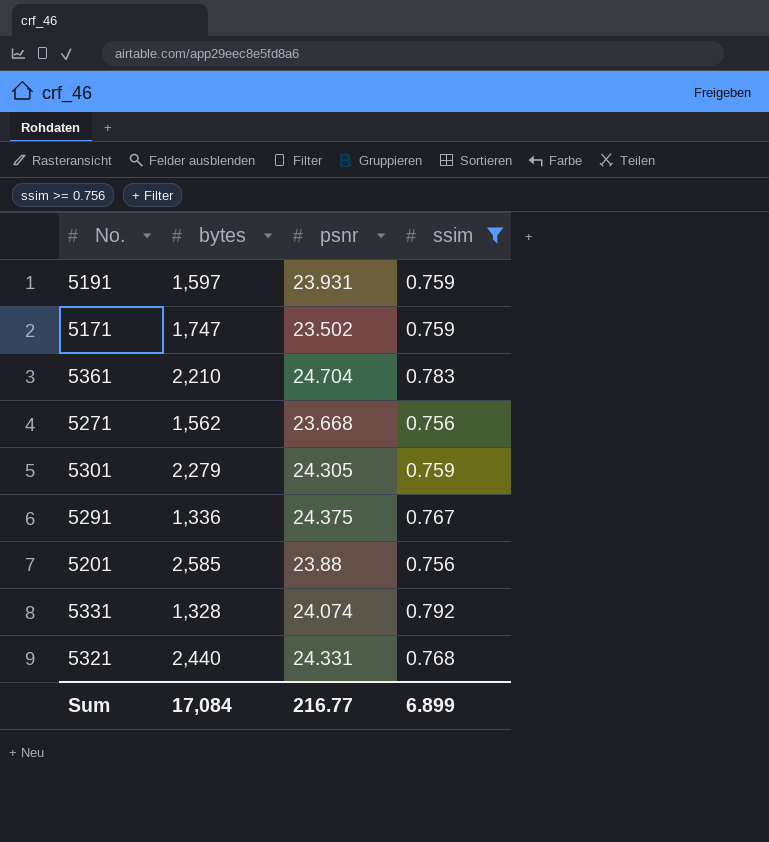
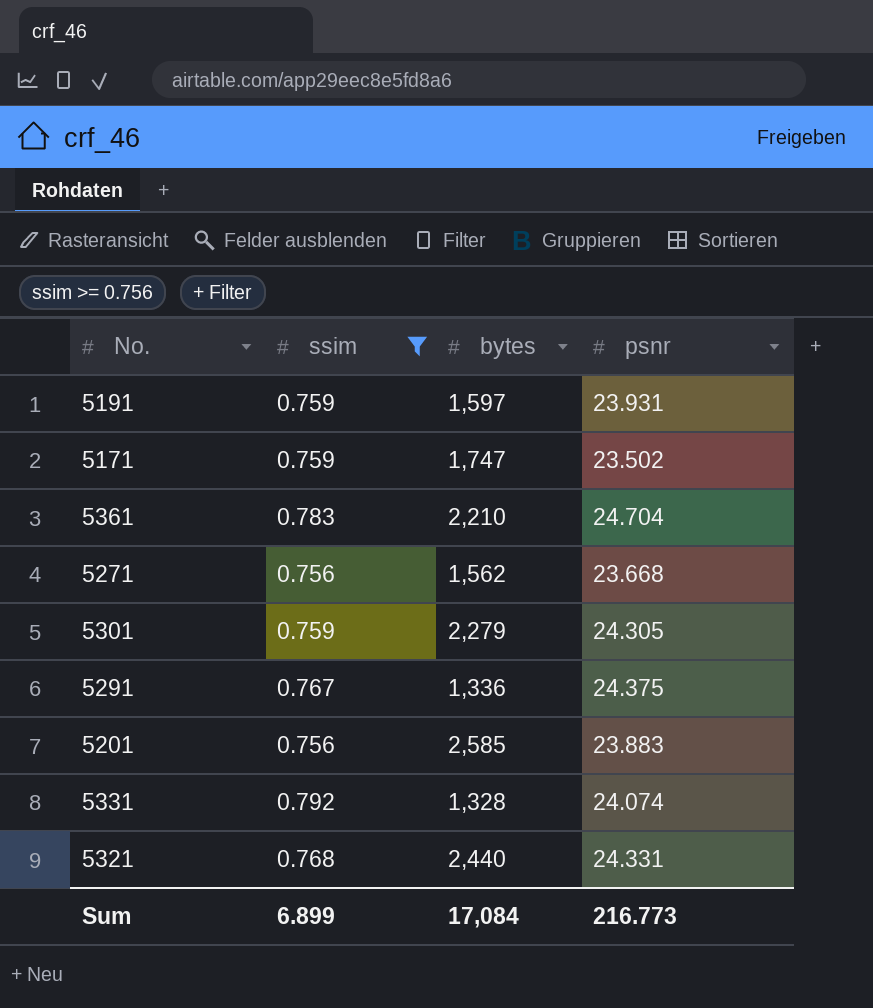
column ssim | position: 4 -> 2
5201 | psnr: 23.88 -> 23.883
Sum | psnr: 216.77 -> 216.773

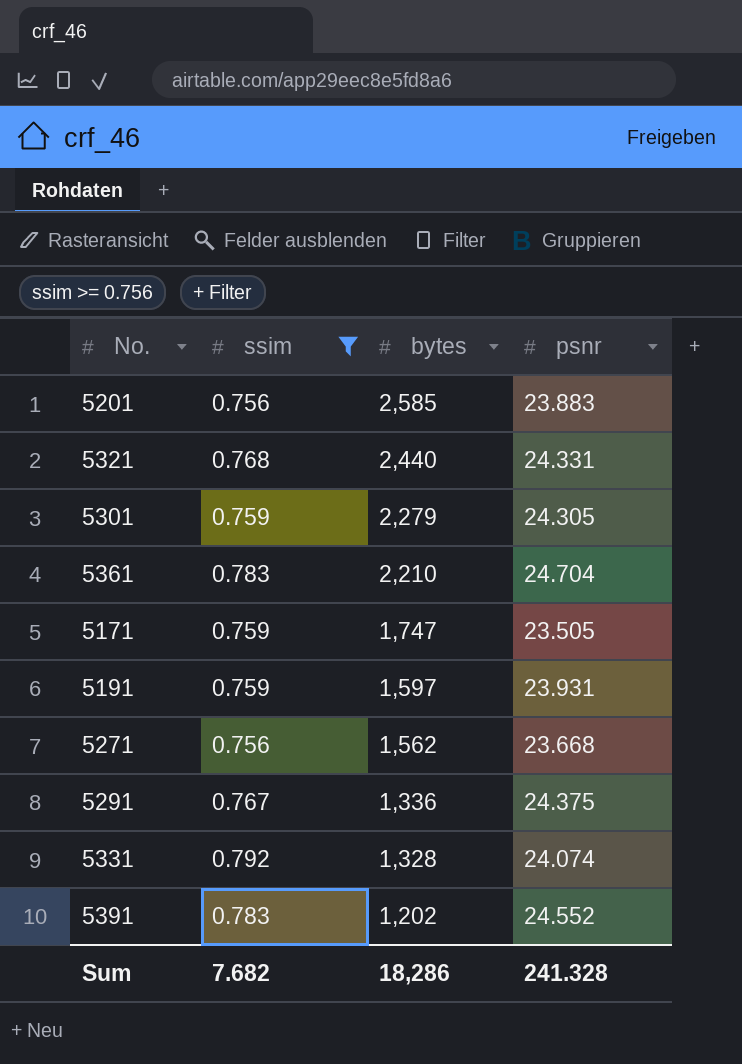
row order: none -> bytes descending
5171 | psnr: 23.502 -> 23.505
row 5391: none -> 0.783 | 1,202 | 24.552
Sum | ssim: 6.899 -> 7.682
Sum | bytes: 17,084 -> 18,286
Sum | psnr: 216.773 -> 241.328

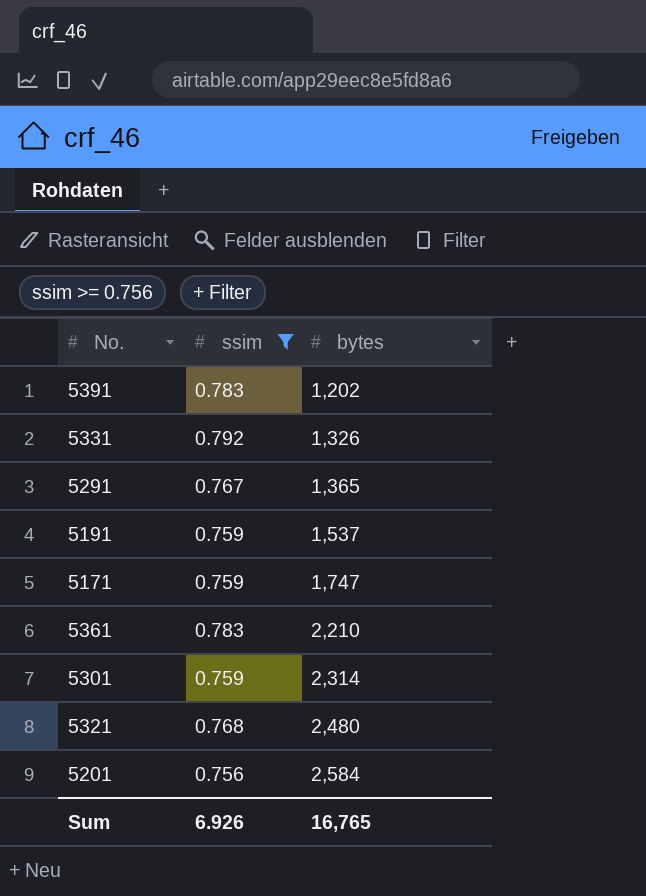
row order: bytes descending -> bytes ascending
column psnr | position: 4 -> none
row 5271: 0.756 | 1,562 | 23.668 -> none
5331 | bytes: 1,328 -> 1,326
5291 | bytes: 1,336 -> 1,365
5191 | bytes: 1,597 -> 1,537
5301 | bytes: 2,279 -> 2,314
5321 | bytes: 2,440 -> 2,480
5201 | bytes: 2,585 -> 2,584
Sum | ssim: 7.682 -> 6.926
Sum | bytes: 18,286 -> 16,765

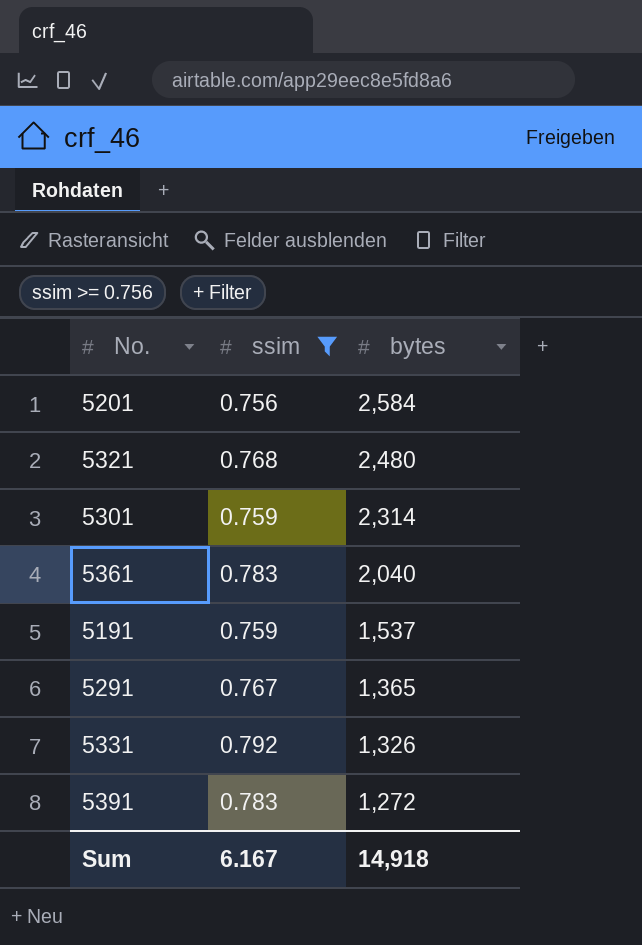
row order: bytes ascending -> bytes descending
row 5171: 0.759 | 1,747 -> none
5361 | bytes: 2,210 -> 2,040
5391 | bytes: 1,202 -> 1,272
Sum | ssim: 6.926 -> 6.167
Sum | bytes: 16,765 -> 14,918

